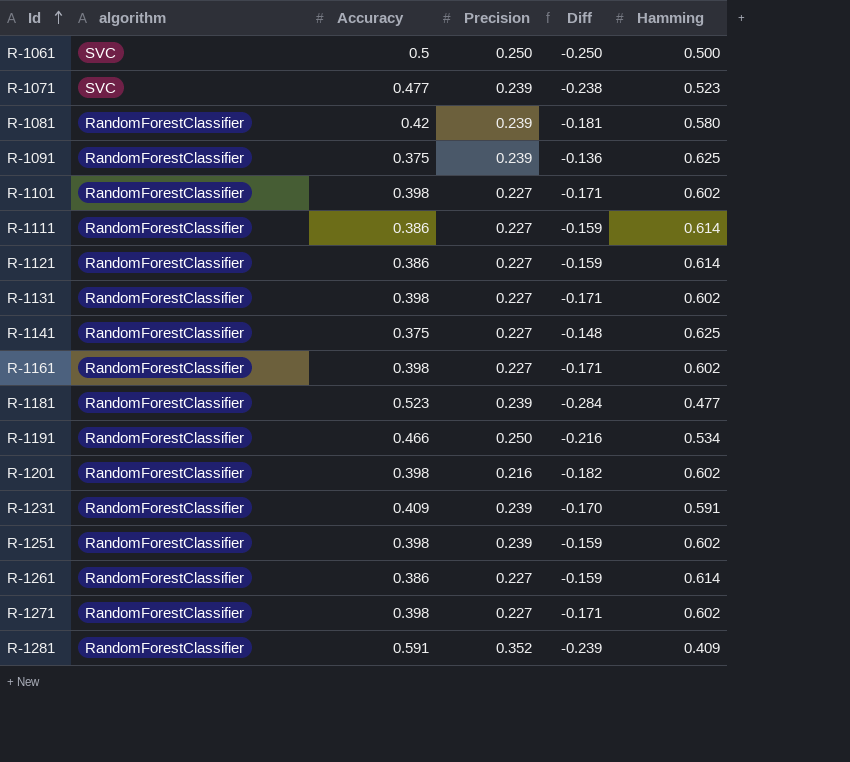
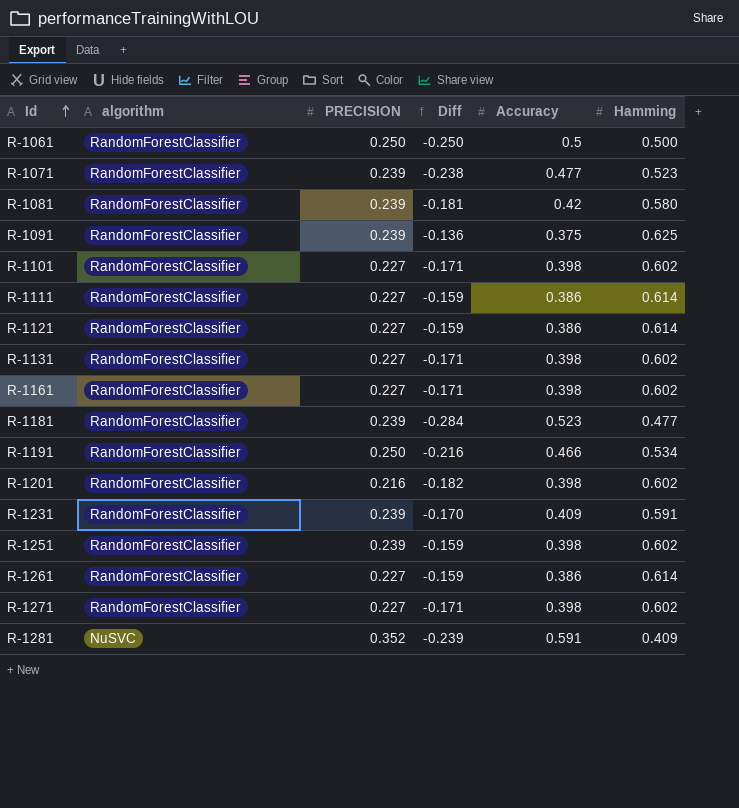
column name: Precision -> PRECISION
column Accuracy | position: 3 -> 5
row R-1141: RandomForestClassifier | 0.375 | 0.227 | -0.148 | 0.625 -> none
R-1061 | algorithm: SVC -> RandomForestClassifier
R-1071 | algorithm: SVC -> RandomForestClassifier
R-1281 | algorithm: RandomForestClassifier -> NuSVC

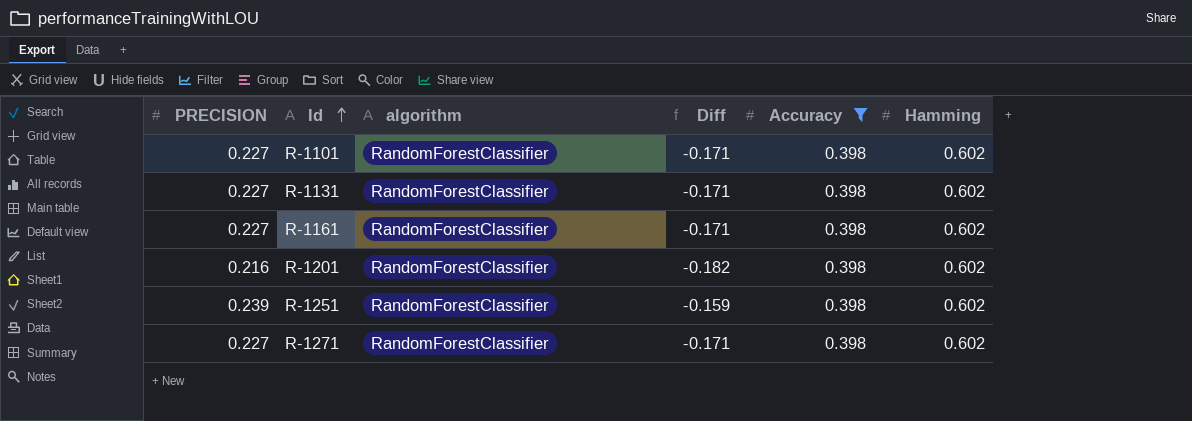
filter: none -> Accuracy = 0.398
column PRECISION | position: 3 -> 1

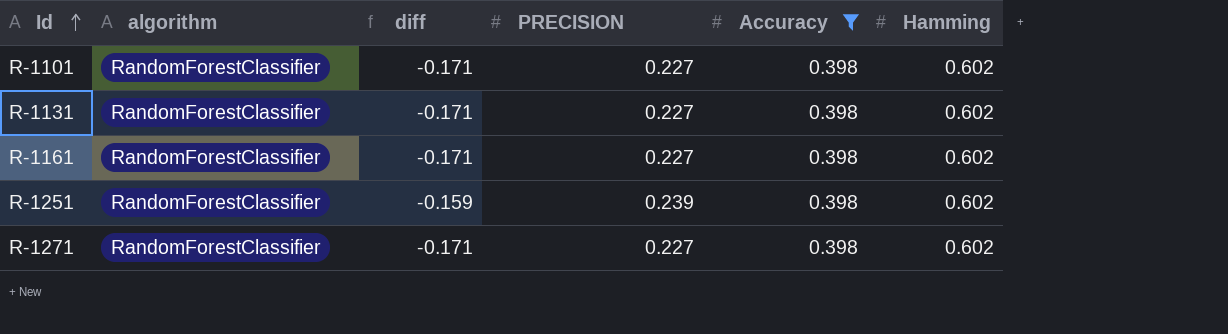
column name: Diff -> diff
column PRECISION | position: 1 -> 4
row R-1201: 0.216 | RandomForestClassifier | -0.182 | 0.398 | 0.602 -> none

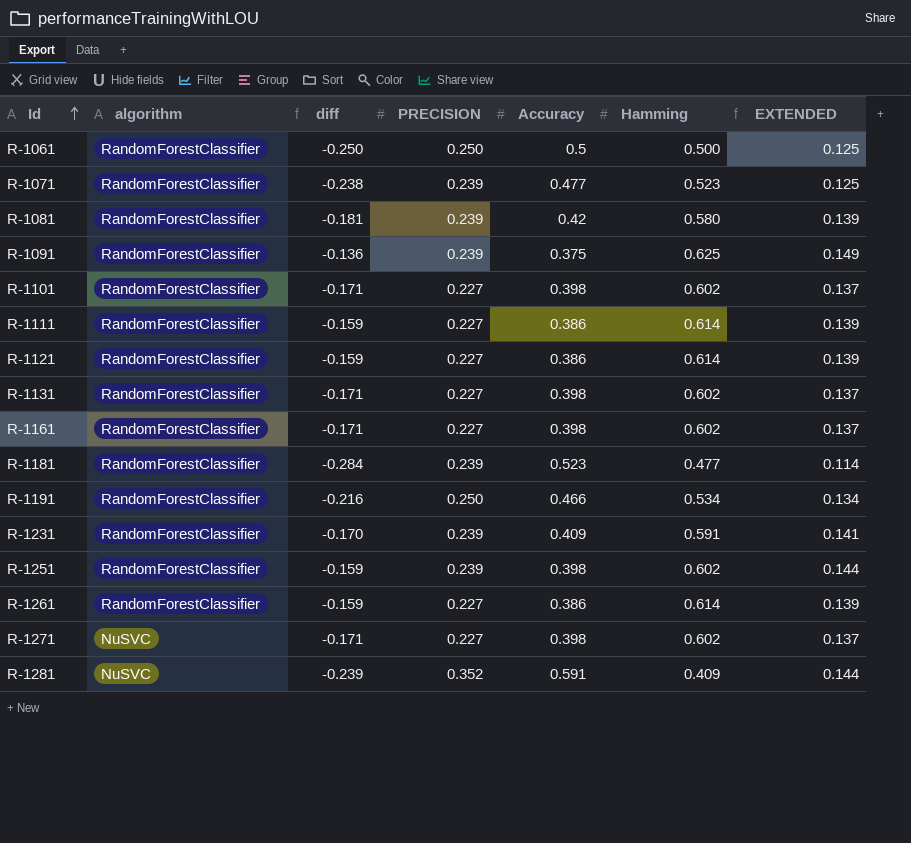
filter: Accuracy = 0.398 -> none
column EXTENDED | formula: none -> [PRECISION] * [Hamming]
R-1271 | algorithm: RandomForestClassifier -> NuSVC

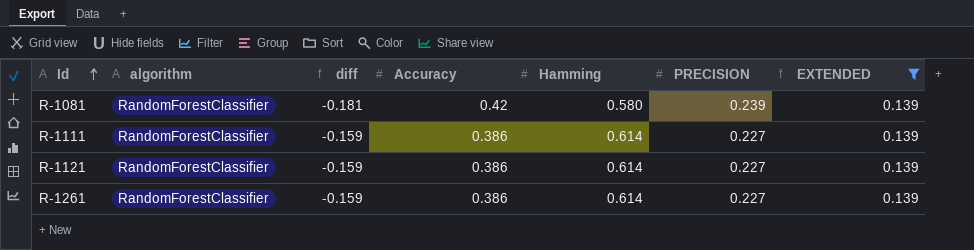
filter: none -> EXTENDED = 0.139
column PRECISION | position: 4 -> 6

